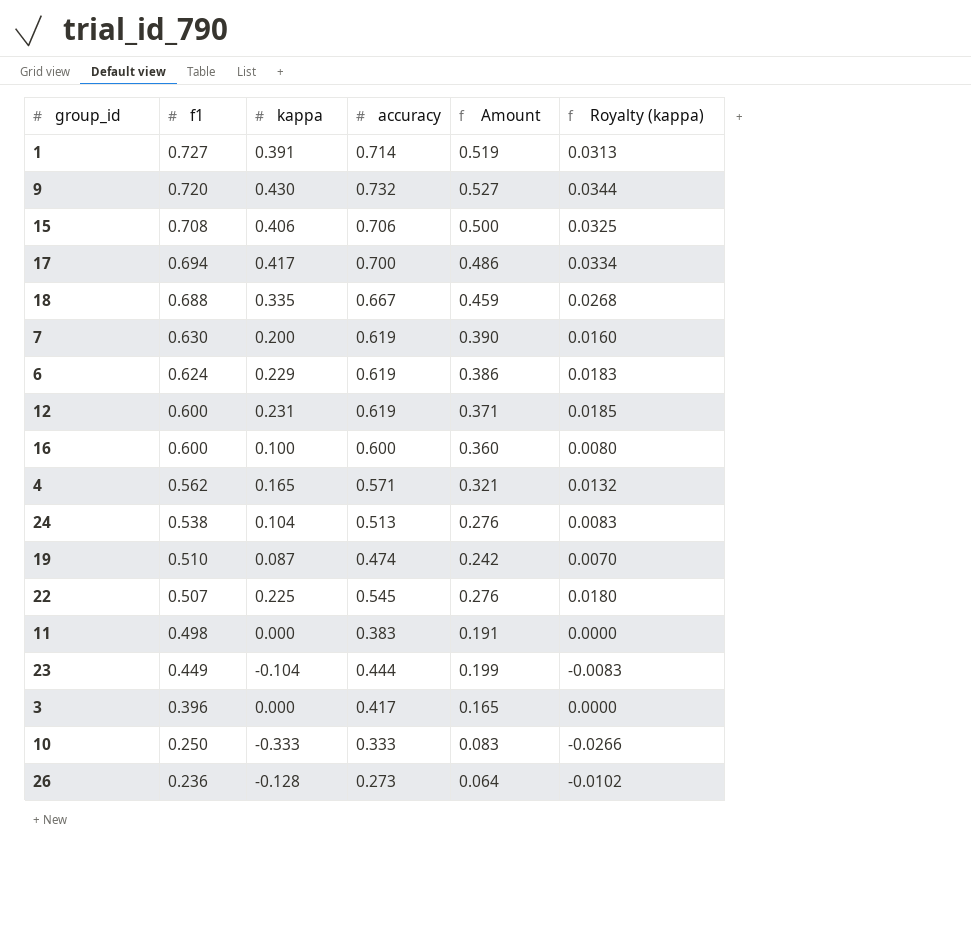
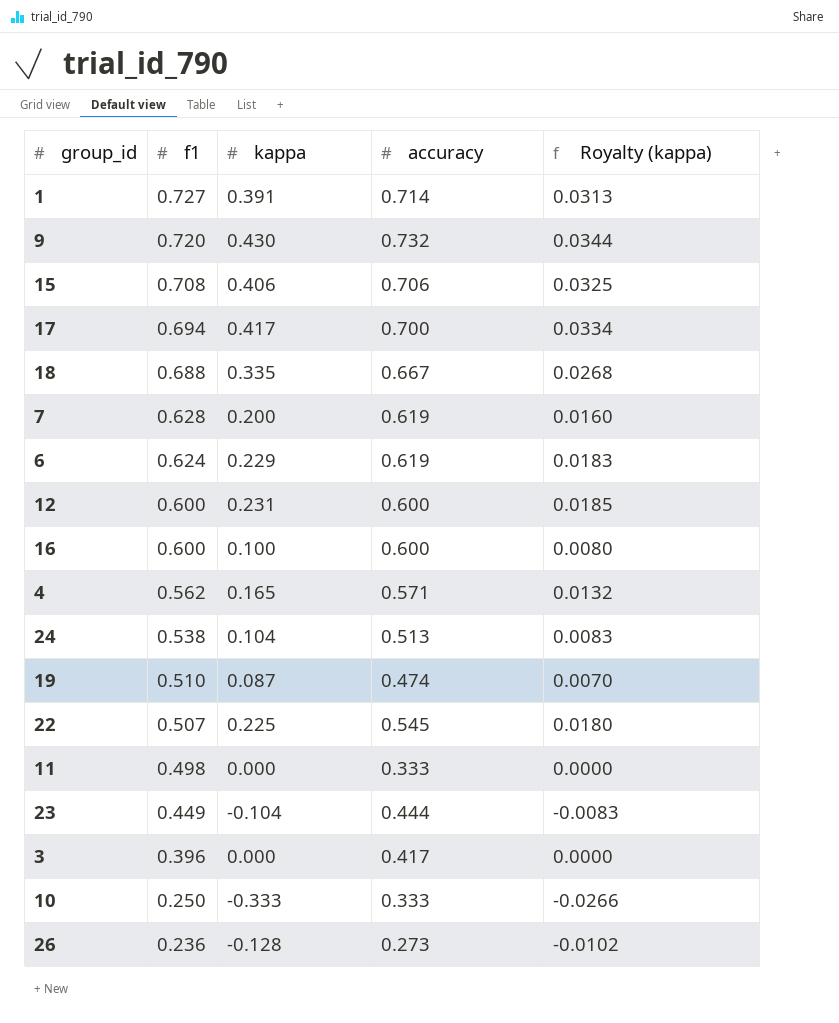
column Amount | formula: [f1] * [accuracy] -> none
7 | f1: 0.630 -> 0.628
12 | accuracy: 0.619 -> 0.600
11 | accuracy: 0.383 -> 0.333

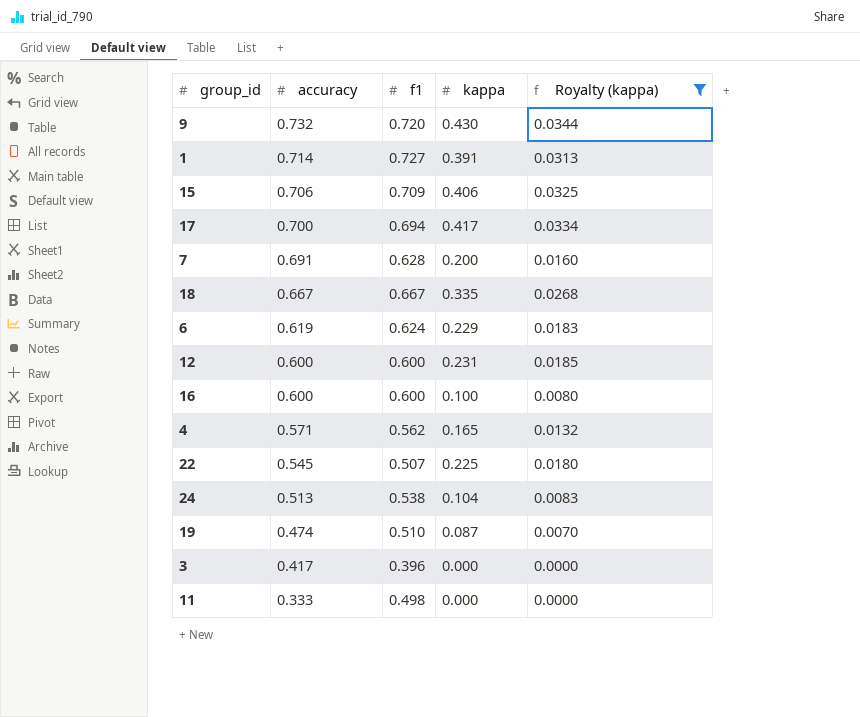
filter: none -> Royalty (kappa) >= 0.0000
row order: f1 descending -> accuracy descending
column accuracy | position: 4 -> 2
15 | f1: 0.708 -> 0.709
7 | accuracy: 0.619 -> 0.691
18 | f1: 0.688 -> 0.667

